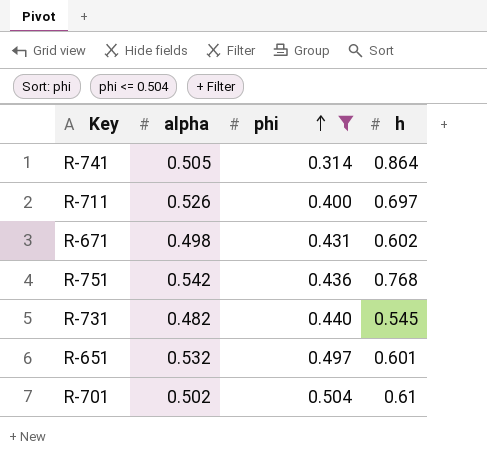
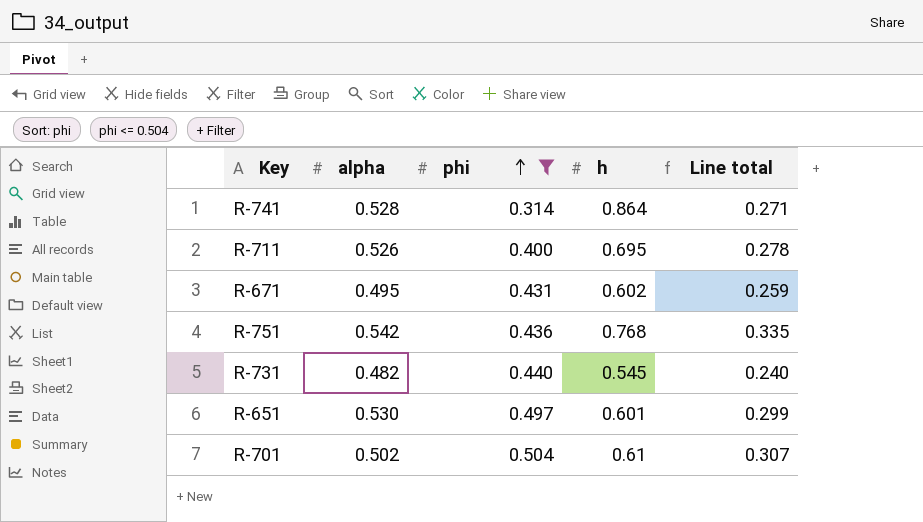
column Line total | formula: none -> [phi] * [h]
R-741 | alpha: 0.505 -> 0.528
R-711 | h: 0.697 -> 0.695
R-671 | alpha: 0.498 -> 0.495
R-651 | alpha: 0.532 -> 0.530

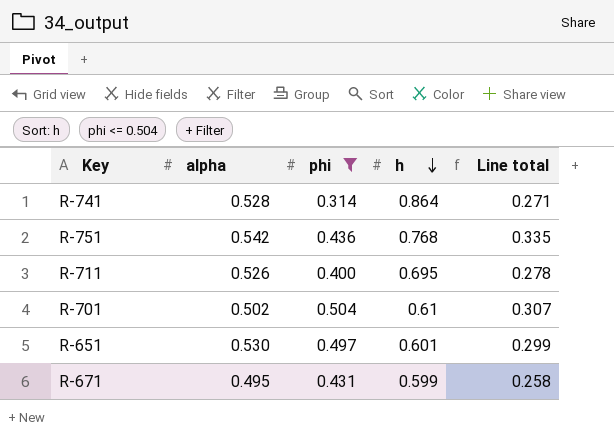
row order: phi ascending -> h descending
row R-731: 0.482 | 0.440 | 0.545 | 0.240 -> none
R-671 | h: 0.602 -> 0.599
R-671 | Line total: 0.259 -> 0.258

